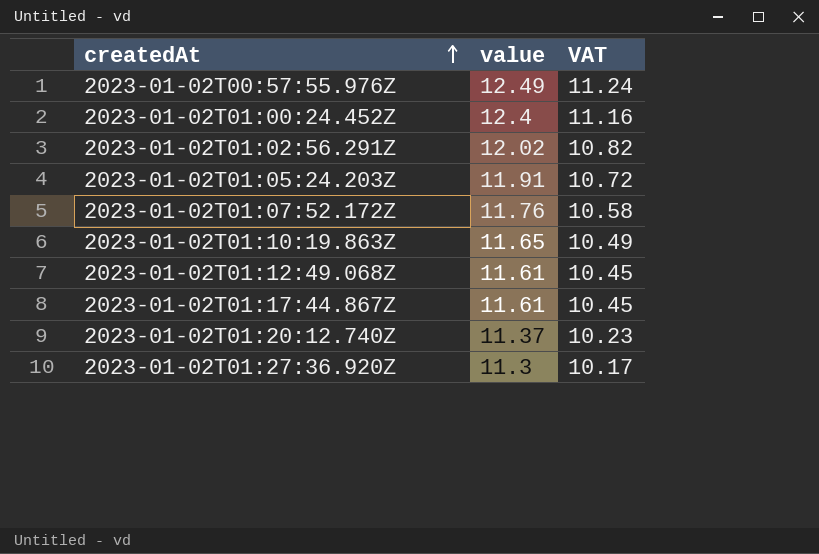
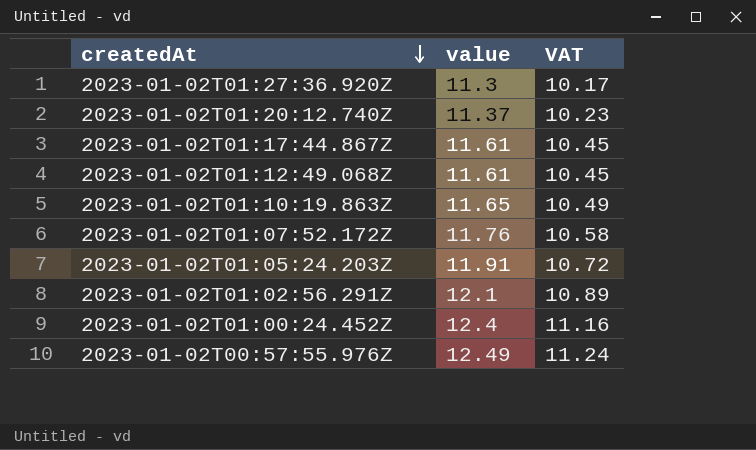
row order: createdAt ascending -> createdAt descending
2023-01-02T01:02:56.291Z | value: 12.02 -> 12.1
2023-01-02T01:02:56.291Z | VAT: 10.82 -> 10.89

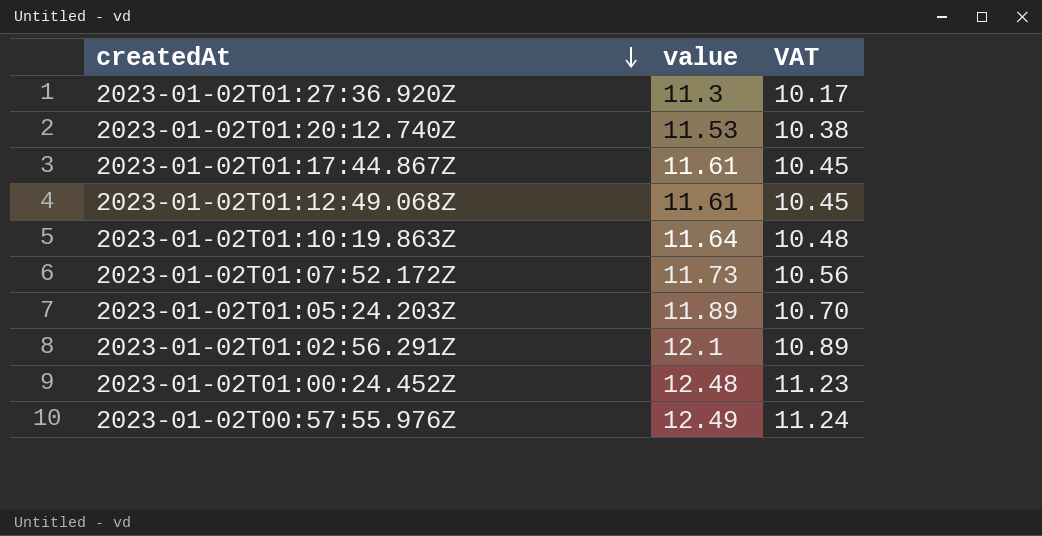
2023-01-02T01:20:12.740Z | value: 11.37 -> 11.53
2023-01-02T01:20:12.740Z | VAT: 10.23 -> 10.38
2023-01-02T01:10:19.863Z | value: 11.65 -> 11.64
2023-01-02T01:10:19.863Z | VAT: 10.49 -> 10.48
2023-01-02T01:07:52.172Z | value: 11.76 -> 11.73
2023-01-02T01:07:52.172Z | VAT: 10.58 -> 10.56
2023-01-02T01:05:24.203Z | value: 11.91 -> 11.89
2023-01-02T01:05:24.203Z | VAT: 10.72 -> 10.70
2023-01-02T01:00:24.452Z | value: 12.4 -> 12.48
2023-01-02T01:00:24.452Z | VAT: 11.16 -> 11.23

